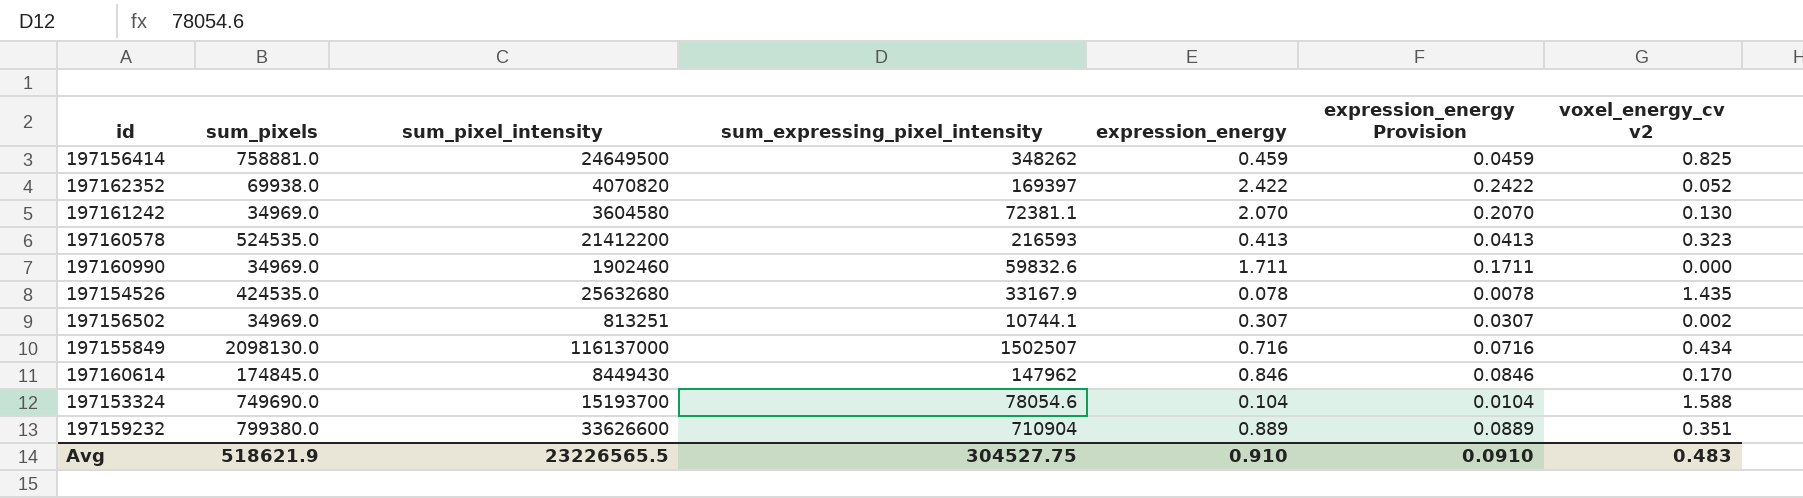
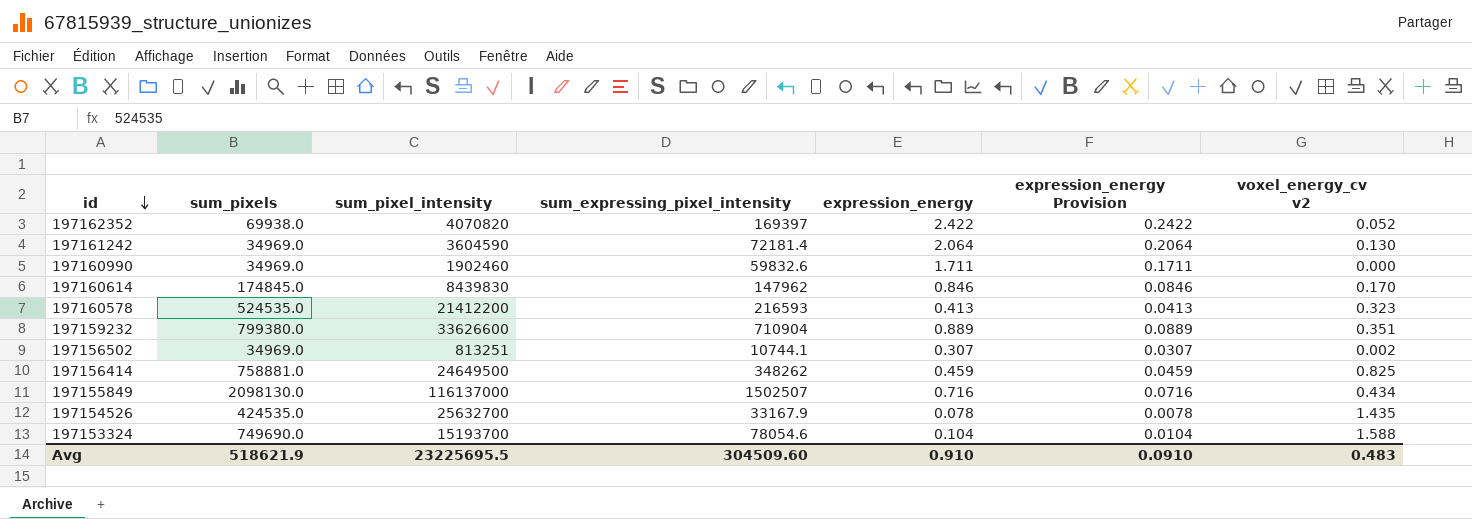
row order: none -> id descending
197161242 | sum_pixel_intensity: 3604580 -> 3604590
197161242 | sum_expressing_pixel_intensity: 72381.1 -> 72181.4
197161242 | expression_energy: 2.070 -> 2.064
197161242 | expression_energy Provision: 0.2070 -> 0.2064
197160614 | sum_pixel_intensity: 8449430 -> 8439830
197154526 | sum_pixel_intensity: 25632680 -> 25632700
Avg | sum_pixel_intensity: 23226565.5 -> 23225695.5
Avg | sum_expressing_pixel_intensity: 304527.75 -> 304509.60

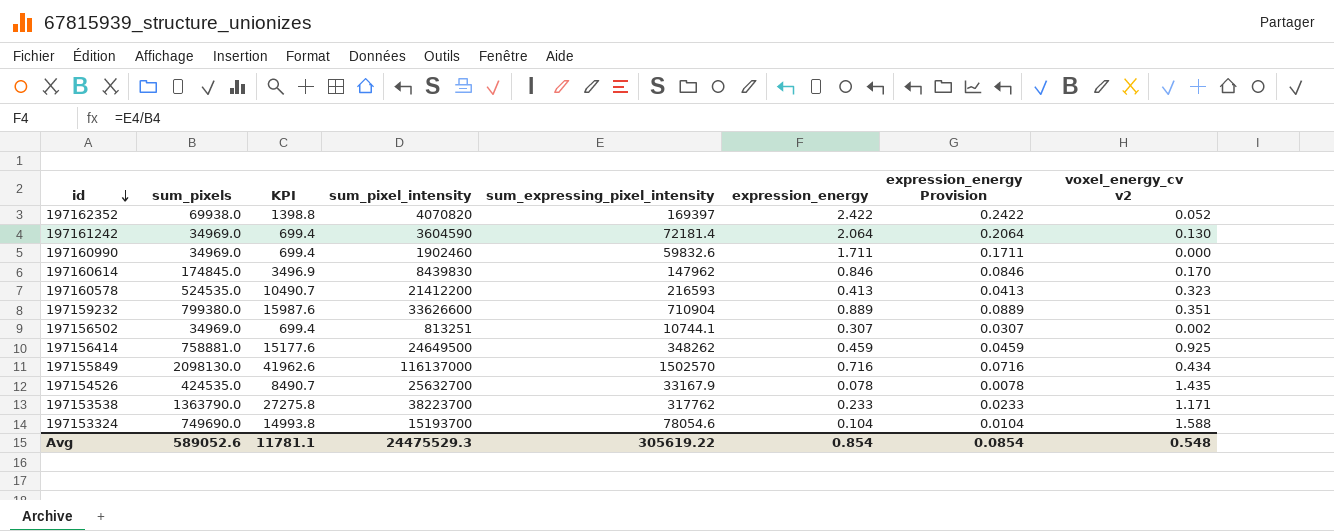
column KPI | formula: none -> [sum_pixels] * 0.02
197156414 | voxel_energy_cv v2: 0.825 -> 0.925
197155849 | sum_expressing_pixel_intensity: 1502507 -> 1502570
row 197153538: none -> 1363790.0 | 27275.8 | 38223700 | 317762 | 0.233 | 0.0233 | 1.171
Avg | sum_pixels: 518621.9 -> 589052.6
Avg | sum_pixel_intensity: 23225695.5 -> 24475529.3
Avg | sum_expressing_pixel_intensity: 304509.60 -> 305619.22
Avg | expression_energy: 0.910 -> 0.854
Avg | expression_energy Provision: 0.0910 -> 0.0854
Avg | voxel_energy_cv v2: 0.483 -> 0.548

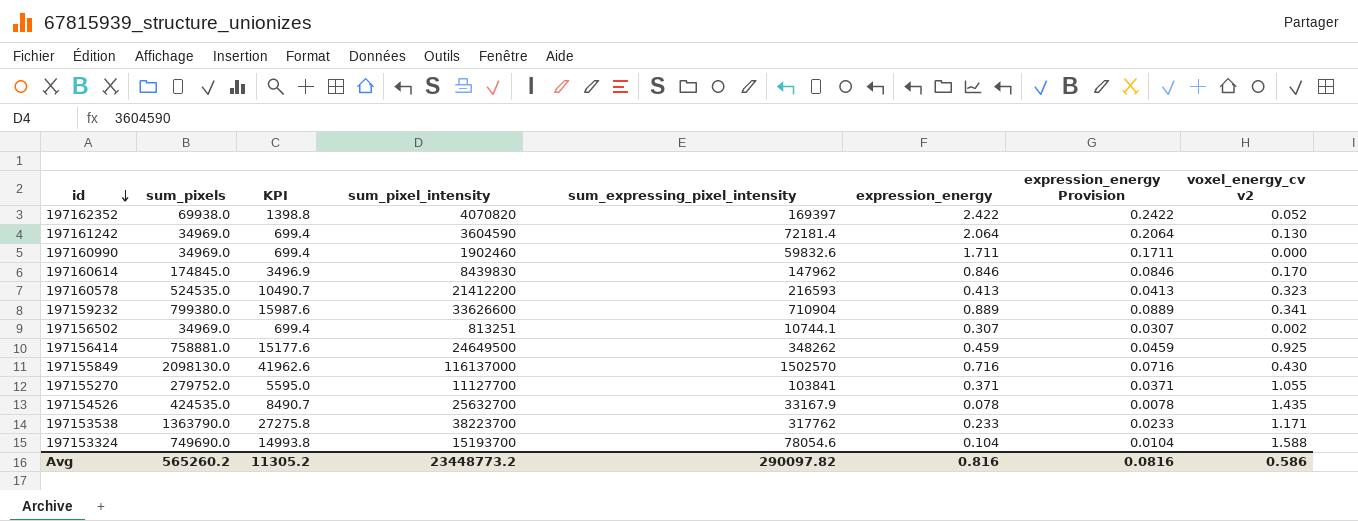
197159232 | voxel_energy_cv v2: 0.351 -> 0.341
197155849 | voxel_energy_cv v2: 0.434 -> 0.430
row 197155270: none -> 279752.0 | 5595.0 | 11127700 | 103841 | 0.371 | 0.0371 | 1.055
Avg | sum_pixels: 589052.6 -> 565260.2
Avg | KPI: 11781.1 -> 11305.2
Avg | sum_pixel_intensity: 24475529.3 -> 23448773.2
Avg | sum_expressing_pixel_intensity: 305619.22 -> 290097.82
Avg | expression_energy: 0.854 -> 0.816
Avg | expression_energy Provision: 0.0854 -> 0.0816
Avg | voxel_energy_cv v2: 0.548 -> 0.586

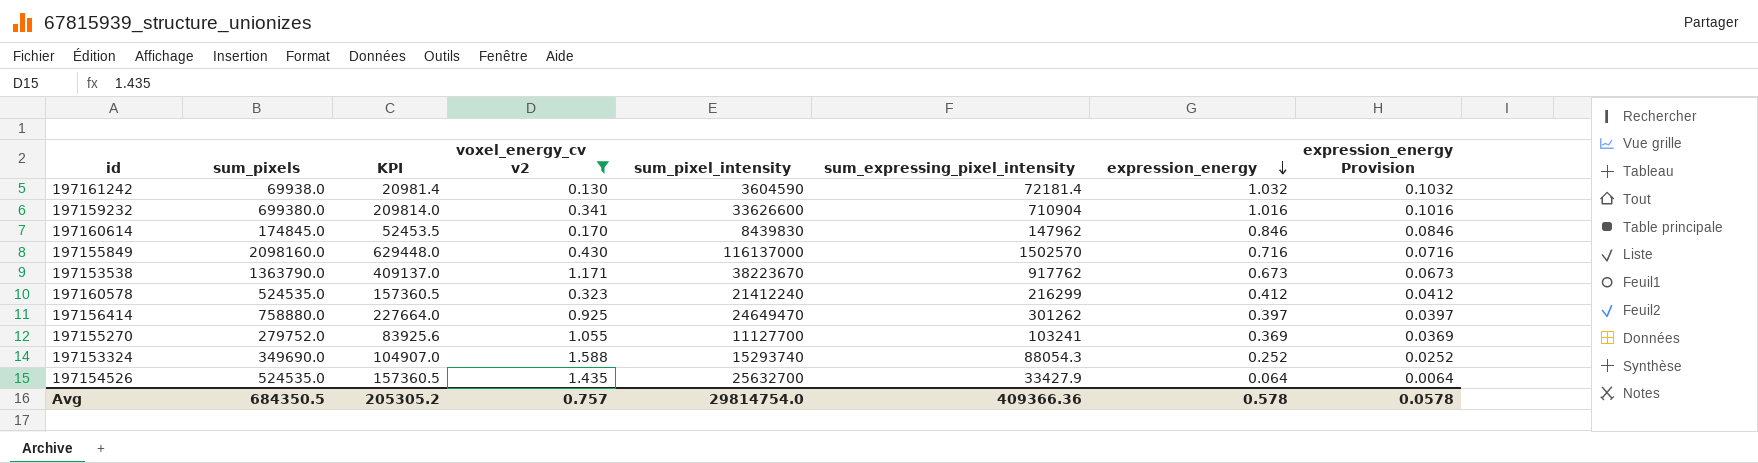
filter: none -> voxel_energy_cv v2 >= 0.130
row order: id descending -> expression_energy descending
column KPI | formula: [sum_pixels] * 0.02 -> [sum_pixels] * 0.3
column voxel_energy_cv v2 | position: 8 -> 4
197161242 | sum_pixels: 34969.0 -> 69938.0
197161242 | expression_energy: 2.064 -> 1.032
197161242 | expression_energy Provision: 0.2064 -> 0.1032
197159232 | sum_pixels: 799380.0 -> 699380.0
197159232 | expression_energy: 0.889 -> 1.016
197159232 | expression_energy Provision: 0.0889 -> 0.1016
197155849 | sum_pixels: 2098130.0 -> 2098160.0
197153538 | sum_pixel_intensity: 38223700 -> 38223670
197153538 | sum_expressing_pixel_intensity: 317762 -> 917762
197153538 | expression_energy: 0.233 -> 0.673
197153538 | expression_energy Provision: 0.0233 -> 0.0673
197160578 | sum_pixel_intensity: 21412200 -> 21412240
197160578 | sum_expressing_pixel_intensity: 216593 -> 216299
197160578 | expression_energy: 0.413 -> 0.412
197160578 | expression_energy Provision: 0.0413 -> 0.0412
197156414 | sum_pixels: 758881.0 -> 758880.0
197156414 | sum_pixel_intensity: 24649500 -> 24649470
197156414 | sum_expressing_pixel_intensity: 348262 -> 301262
197156414 | expression_energy: 0.459 -> 0.397
197156414 | expression_energy Provision: 0.0459 -> 0.0397
197155270 | sum_expressing_pixel_intensity: 103841 -> 103241
197155270 | expression_energy: 0.371 -> 0.369
197155270 | expression_energy Provision: 0.0371 -> 0.0369
197153324 | sum_pixels: 749690.0 -> 349690.0
197153324 | sum_pixel_intensity: 15193700 -> 15293740
197153324 | sum_expressing_pixel_intensity: 78054.6 -> 88054.3
197153324 | expression_energy: 0.104 -> 0.252
197153324 | expression_energy Provision: 0.0104 -> 0.0252
197154526 | sum_pixels: 424535.0 -> 524535.0
197154526 | sum_expressing_pixel_intensity: 33167.9 -> 33427.9
197154526 | expression_energy: 0.078 -> 0.064
197154526 | expression_energy Provision: 0.0078 -> 0.0064
Avg | sum_pixels: 565260.2 -> 684350.5
Avg | KPI: 11305.2 -> 205305.2
Avg | voxel_energy_cv v2: 0.586 -> 0.757
Avg | sum_pixel_intensity: 23448773.2 -> 29814754.0
Avg | sum_expressing_pixel_intensity: 290097.82 -> 409366.36
Avg | expression_energy: 0.816 -> 0.578
Avg | expression_energy Provision: 0.0816 -> 0.0578

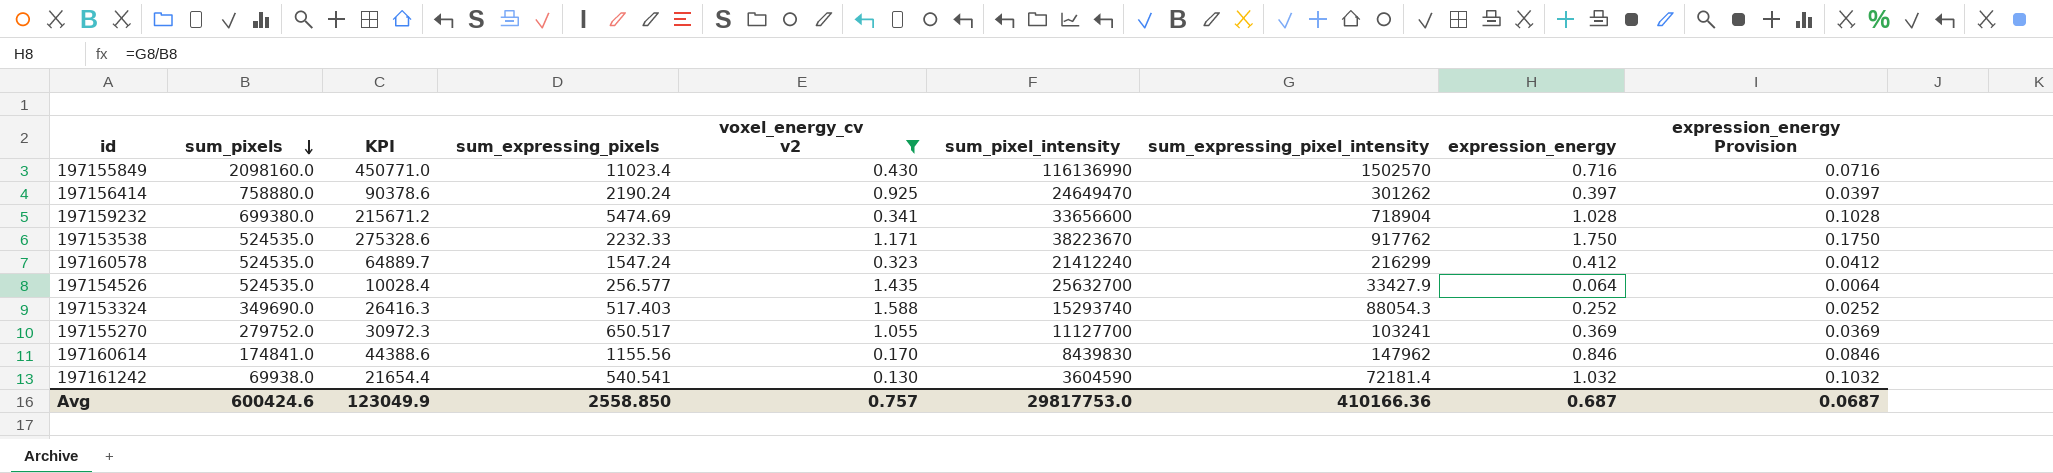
row order: expression_energy descending -> sum_pixels descending
column KPI | formula: [sum_pixels] * 0.3 -> [sum_expressing_pixel_intensity] * 0.3
column sum_expressing_pixels | position: none -> 4
197155849 | sum_pixel_intensity: 116137000 -> 116136990
197159232 | sum_pixel_intensity: 33626600 -> 33656600
197159232 | sum_expressing_pixel_intensity: 710904 -> 718904
197159232 | expression_energy: 1.016 -> 1.028
197159232 | expression_energy Provision: 0.1016 -> 0.1028
197153538 | sum_pixels: 1363790.0 -> 524535.0
197153538 | expression_energy: 0.673 -> 1.750
197153538 | expression_energy Provision: 0.0673 -> 0.1750
197160614 | sum_pixels: 174845.0 -> 174841.0
Avg | sum_pixels: 684350.5 -> 600424.6
Avg | KPI: 205305.2 -> 123049.9
Avg | sum_pixel_intensity: 29814754.0 -> 29817753.0
Avg | sum_expressing_pixel_intensity: 409366.36 -> 410166.36
Avg | expression_energy: 0.578 -> 0.687
Avg | expression_energy Provision: 0.0578 -> 0.0687

